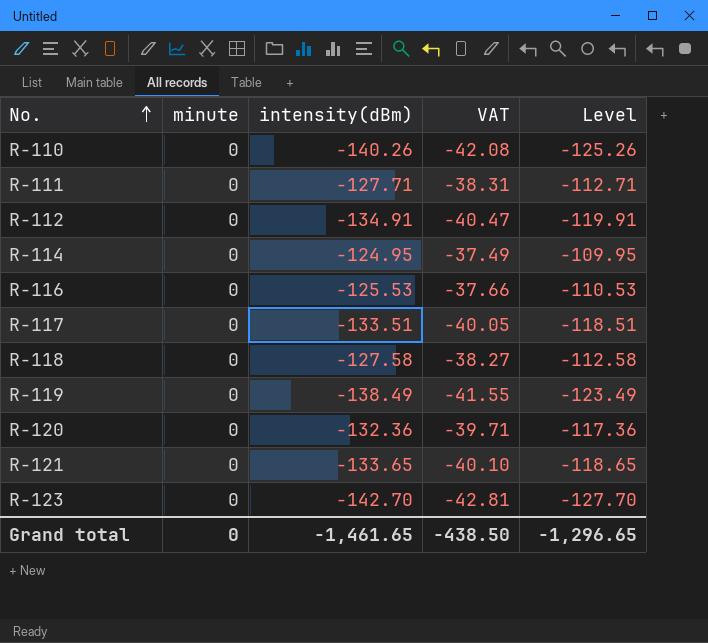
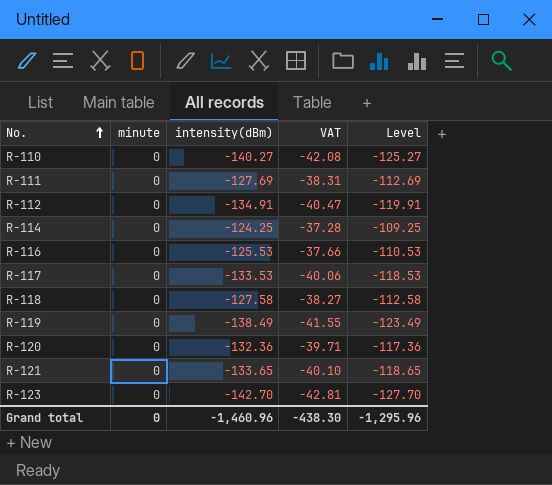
R-110 | intensity(dBm): -140.26 -> -140.27
R-110 | Level: -125.26 -> -125.27
R-111 | intensity(dBm): -127.71 -> -127.69
R-111 | Level: -112.71 -> -112.69
R-114 | intensity(dBm): -124.95 -> -124.25
R-114 | VAT: -37.49 -> -37.28
R-114 | Level: -109.95 -> -109.25
R-117 | intensity(dBm): -133.51 -> -133.53
R-117 | VAT: -40.05 -> -40.06
R-117 | Level: -118.51 -> -118.53
Grand total | intensity(dBm): -1,461.65 -> -1,460.96
Grand total | VAT: -438.50 -> -438.30
Grand total | Level: -1,296.65 -> -1,295.96

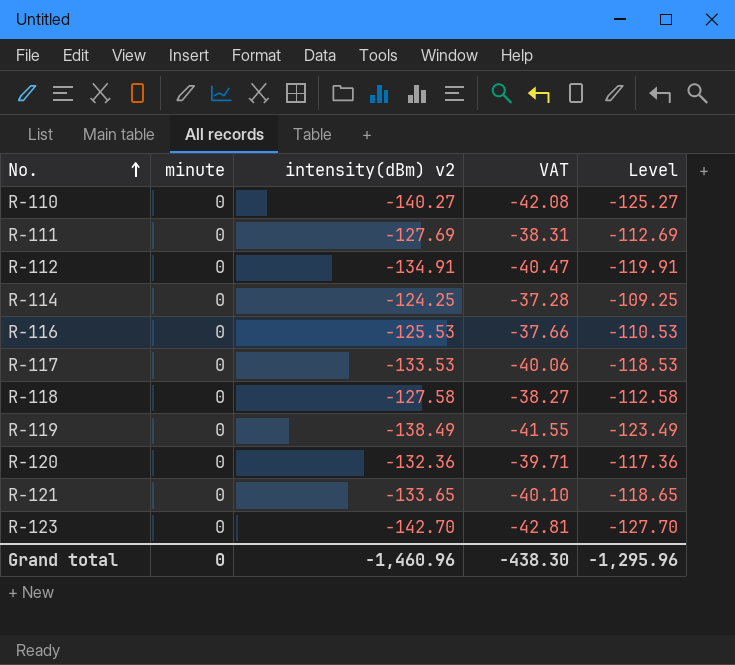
column name: intensity(dBm) -> intensity(dBm) v2

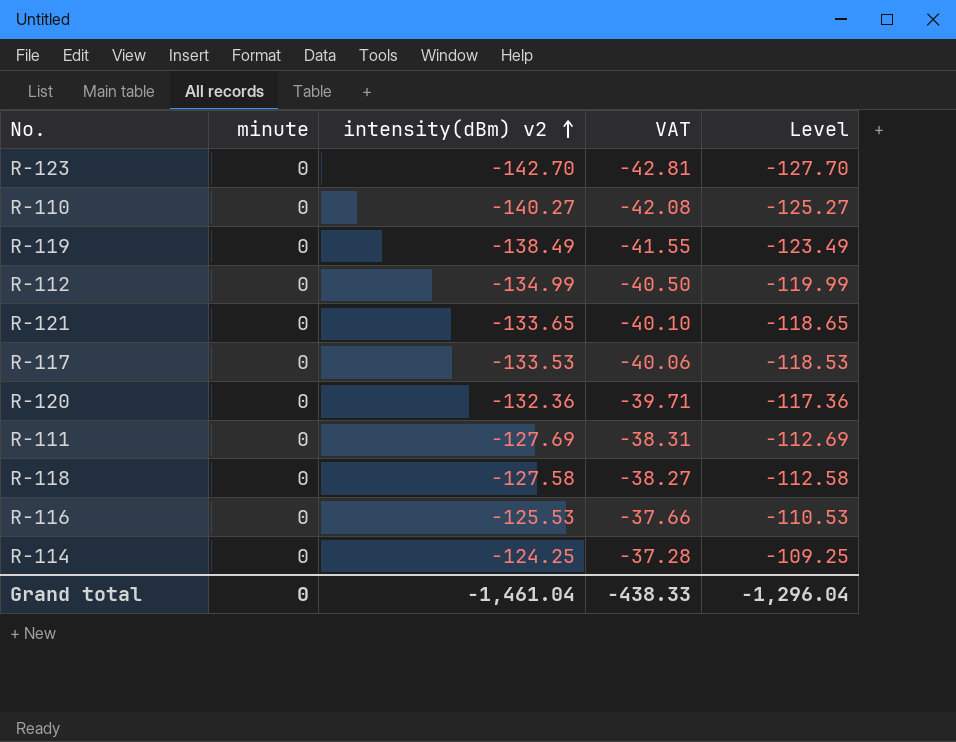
row order: No. ascending -> intensity(dBm) v2 ascending
R-112 | intensity(dBm) v2: -134.91 -> -134.99
R-112 | VAT: -40.47 -> -40.50
R-112 | Level: -119.91 -> -119.99
Grand total | intensity(dBm) v2: -1,460.96 -> -1,461.04
Grand total | VAT: -438.30 -> -438.33
Grand total | Level: -1,295.96 -> -1,296.04

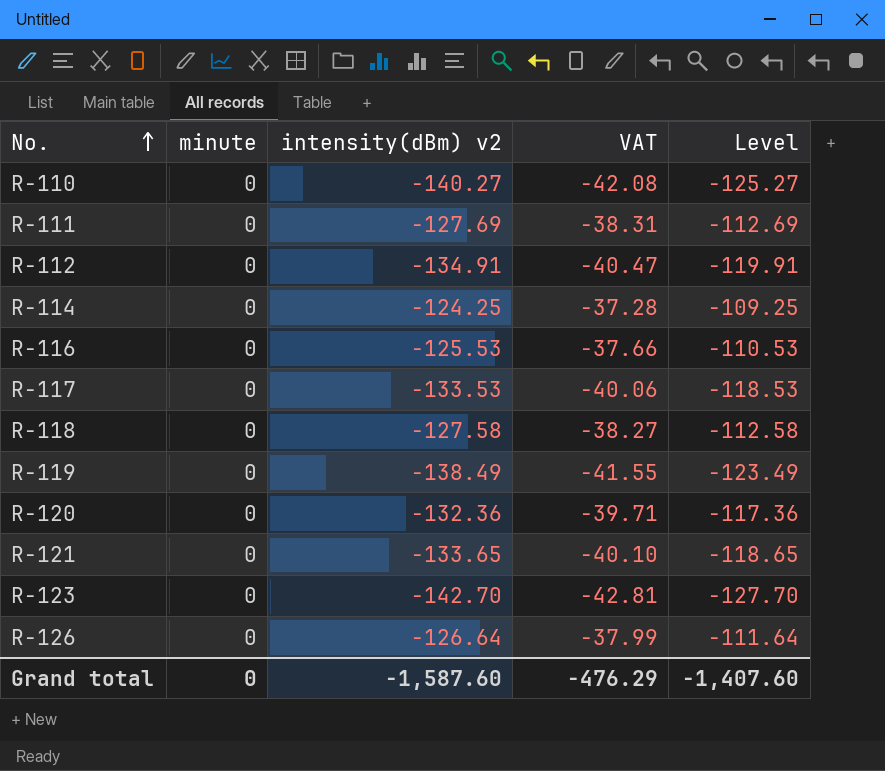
row order: intensity(dBm) v2 ascending -> No. ascending
R-112 | intensity(dBm) v2: -134.99 -> -134.91
R-112 | VAT: -40.50 -> -40.47
R-112 | Level: -119.99 -> -119.91
row R-126: none -> 0 | -126.64 | -37.99 | -111.64
Grand total | intensity(dBm) v2: -1,461.04 -> -1,587.60
Grand total | VAT: -438.33 -> -476.29
Grand total | Level: -1,296.04 -> -1,407.60

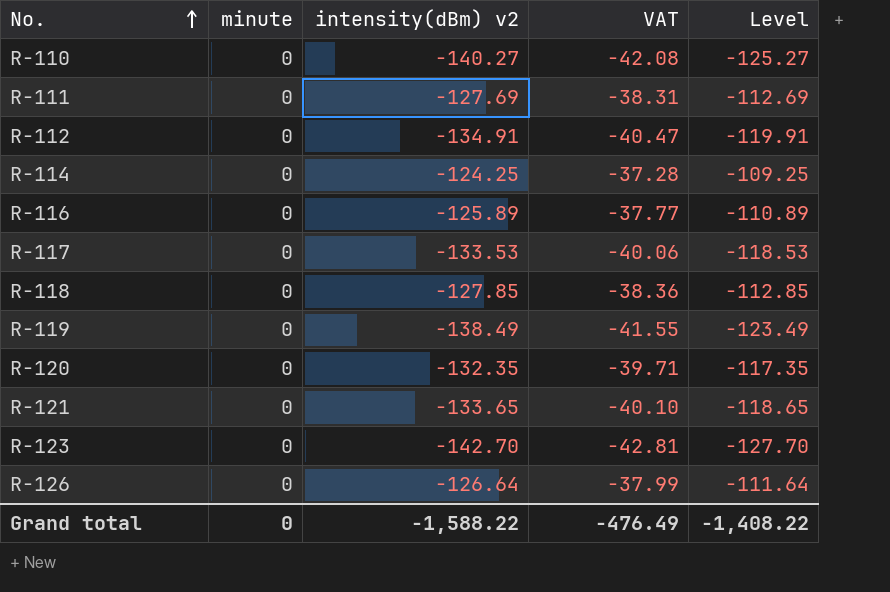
R-116 | intensity(dBm) v2: -125.53 -> -125.89
R-116 | VAT: -37.66 -> -37.77
R-116 | Level: -110.53 -> -110.89
R-118 | intensity(dBm) v2: -127.58 -> -127.85
R-118 | VAT: -38.27 -> -38.36
R-118 | Level: -112.58 -> -112.85
R-120 | intensity(dBm) v2: -132.36 -> -132.35
R-120 | Level: -117.36 -> -117.35
Grand total | intensity(dBm) v2: -1,587.60 -> -1,588.22
Grand total | VAT: -476.29 -> -476.49
Grand total | Level: -1,407.60 -> -1,408.22

